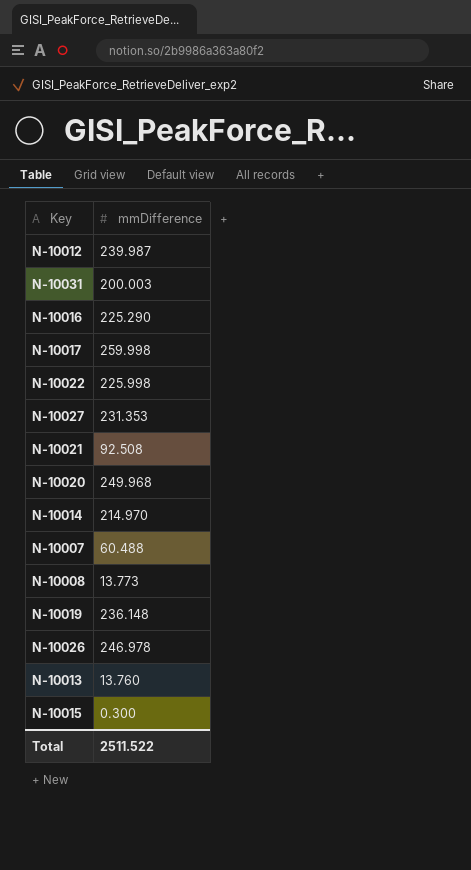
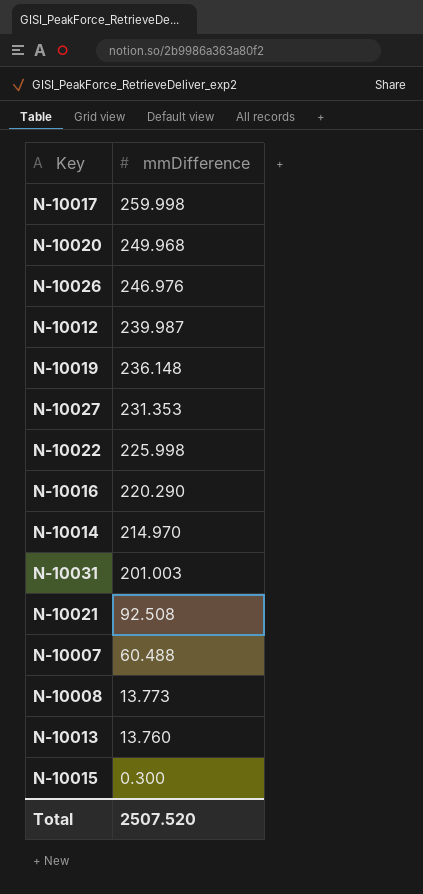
row order: none -> mmDifference descending
N-10026 | mmDifference: 246.978 -> 246.976
N-10016 | mmDifference: 225.290 -> 220.290
N-10031 | mmDifference: 200.003 -> 201.003
Total | mmDifference: 2511.522 -> 2507.520

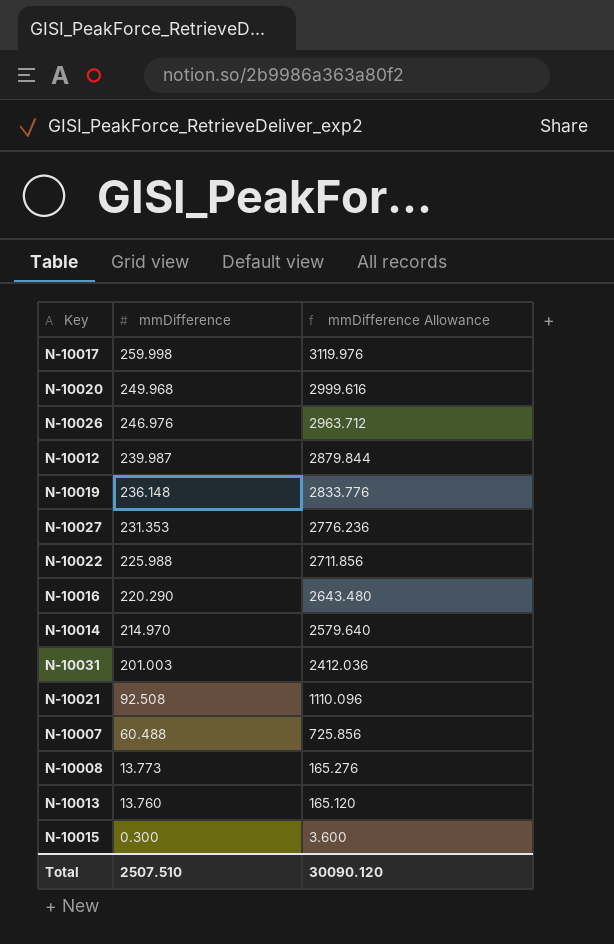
column mmDifference Allowance | formula: none -> [mmDifference] * 12
N-10022 | mmDifference: 225.998 -> 225.988
Total | mmDifference: 2507.520 -> 2507.510

